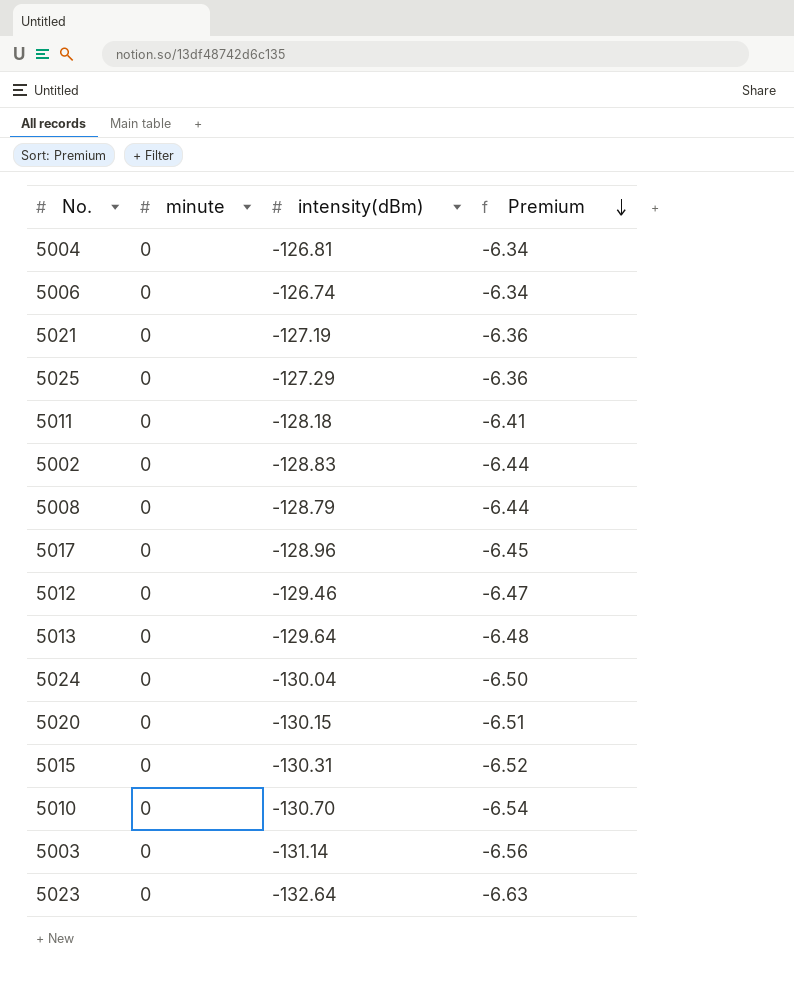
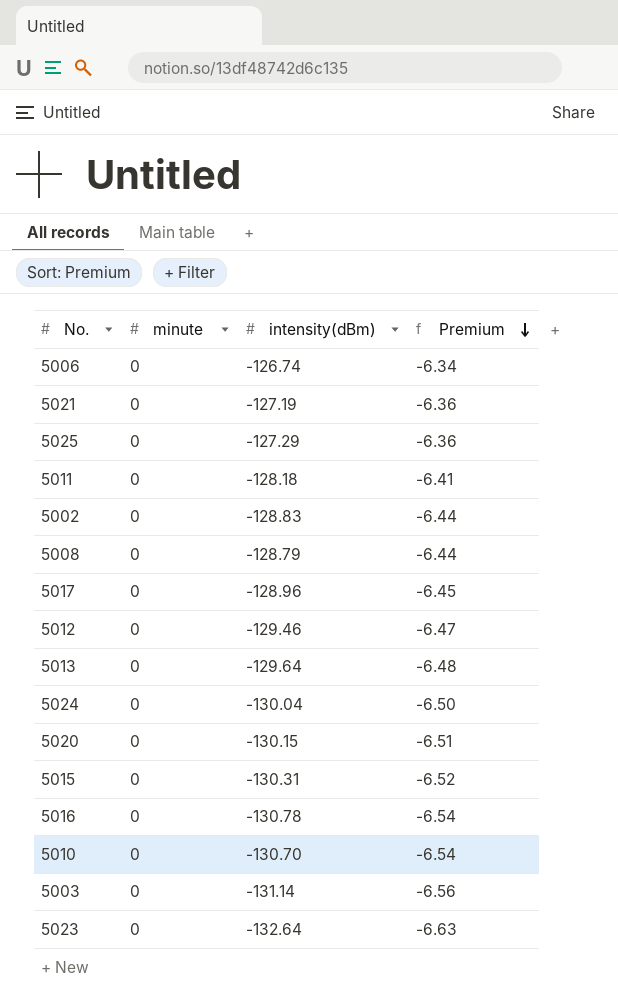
row 5004: 0 | -126.81 | -6.34 -> none
row 5016: none -> 0 | -130.78 | -6.54

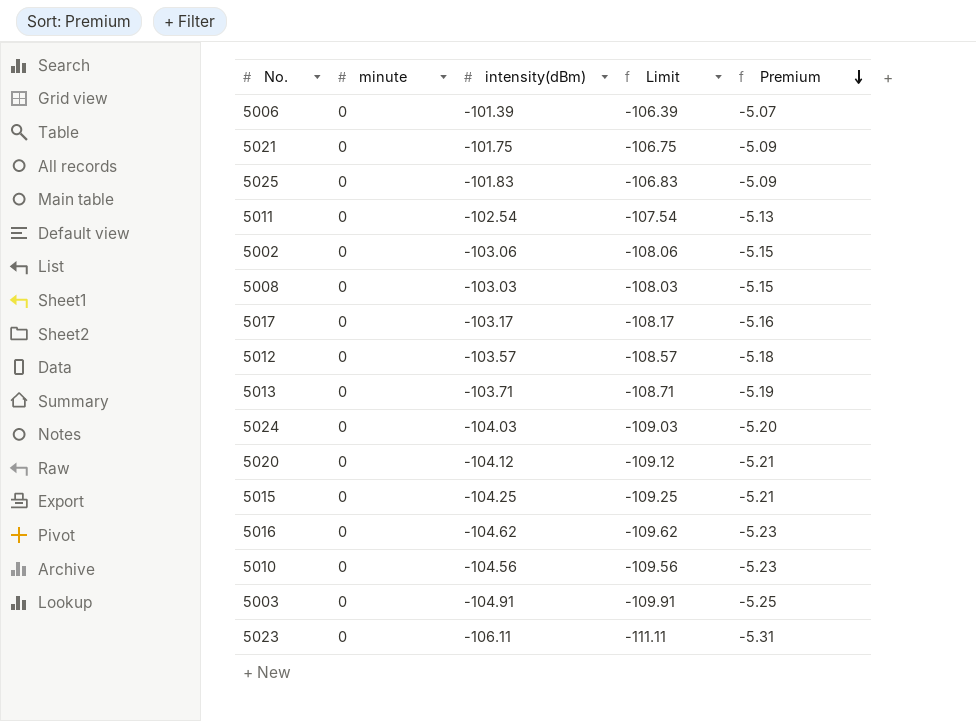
column Limit | formula: none -> [intensity(dBm)] - 5
5006 | intensity(dBm): -126.74 -> -101.39
5006 | Premium: -6.34 -> -5.07
5021 | intensity(dBm): -127.19 -> -101.75
5021 | Premium: -6.36 -> -5.09
5025 | intensity(dBm): -127.29 -> -101.83
5025 | Premium: -6.36 -> -5.09
5011 | intensity(dBm): -128.18 -> -102.54
5011 | Premium: -6.41 -> -5.13
5002 | intensity(dBm): -128.83 -> -103.06
5002 | Premium: -6.44 -> -5.15
5008 | intensity(dBm): -128.79 -> -103.03
5008 | Premium: -6.44 -> -5.15
5017 | intensity(dBm): -128.96 -> -103.17
5017 | Premium: -6.45 -> -5.16
5012 | intensity(dBm): -129.46 -> -103.57
5012 | Premium: -6.47 -> -5.18
5013 | intensity(dBm): -129.64 -> -103.71
5013 | Premium: -6.48 -> -5.19
5024 | intensity(dBm): -130.04 -> -104.03
5024 | Premium: -6.50 -> -5.20
5020 | intensity(dBm): -130.15 -> -104.12
5020 | Premium: -6.51 -> -5.21
5015 | intensity(dBm): -130.31 -> -104.25
5015 | Premium: -6.52 -> -5.21
5016 | intensity(dBm): -130.78 -> -104.62
5016 | Premium: -6.54 -> -5.23
5010 | intensity(dBm): -130.70 -> -104.56
5010 | Premium: -6.54 -> -5.23
5003 | intensity(dBm): -131.14 -> -104.91
5003 | Premium: -6.56 -> -5.25
5023 | intensity(dBm): -132.64 -> -106.11
5023 | Premium: -6.63 -> -5.31

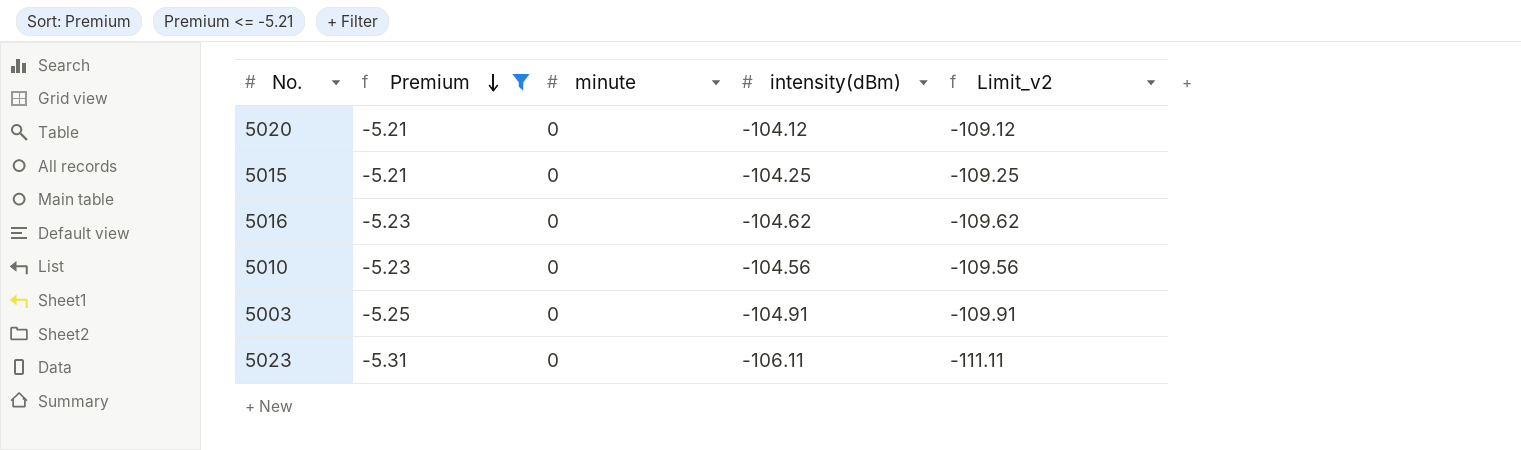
filter: none -> Premium <= -5.21
column Premium | position: 5 -> 2
column name: Limit -> Limit_v2

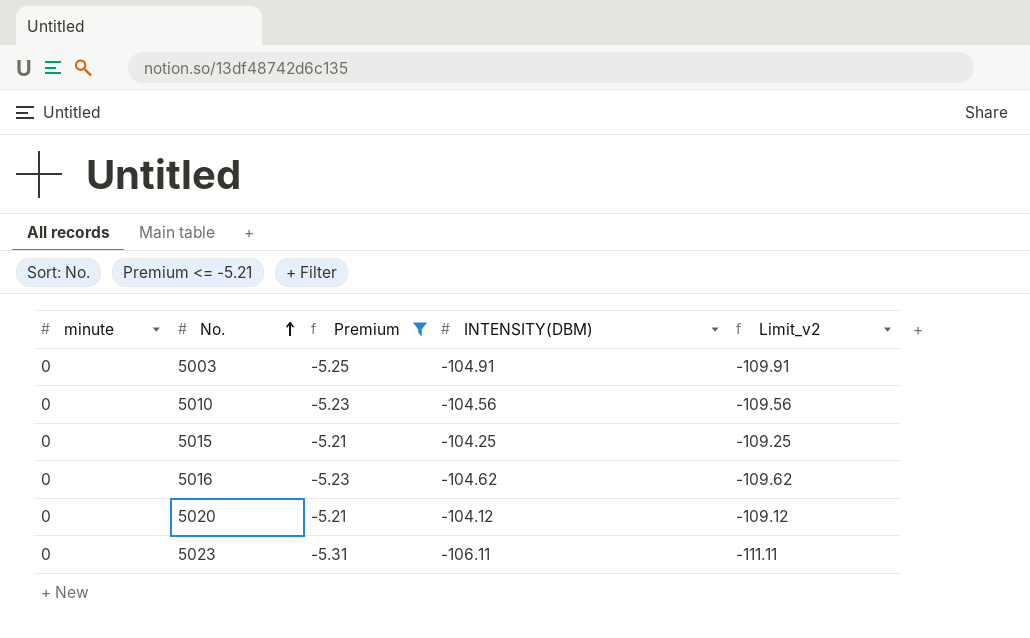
row order: Premium descending -> No. ascending
column minute | position: 3 -> 1
column name: intensity(dBm) -> INTENSITY(DBM)

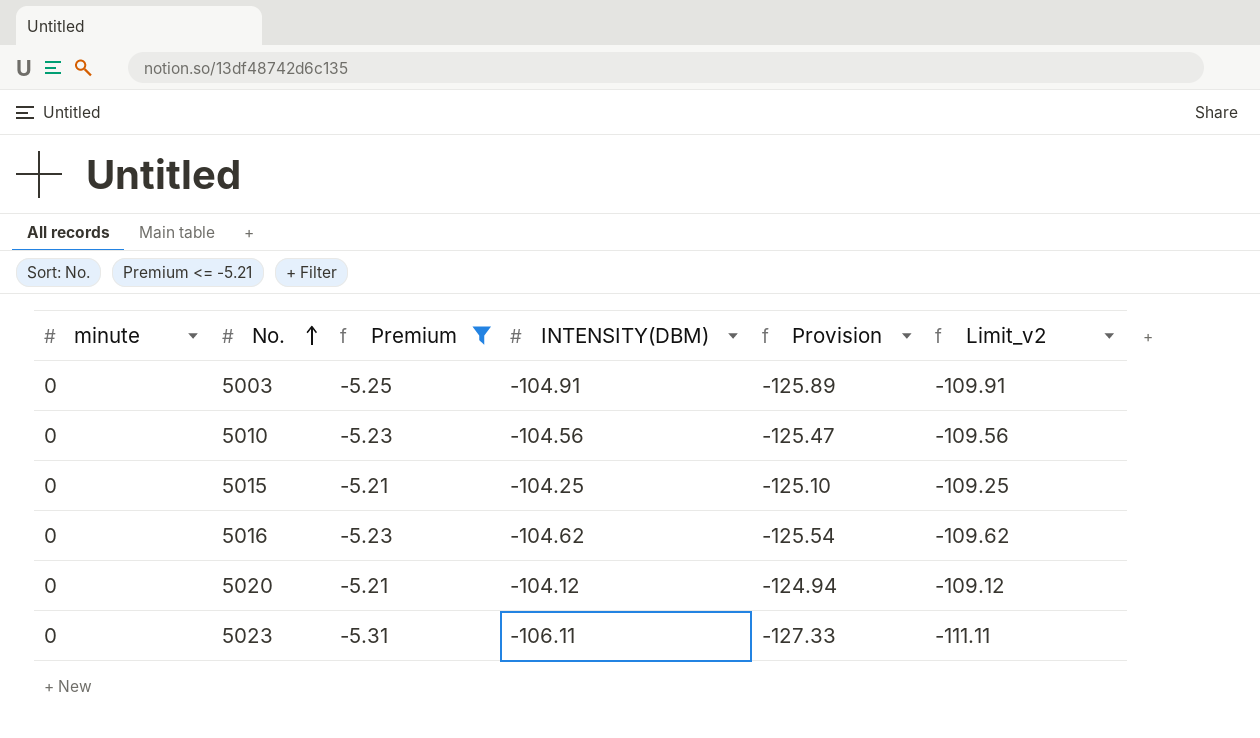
column Provision | formula: none -> [INTENSITY(DBM)] * 1.2

